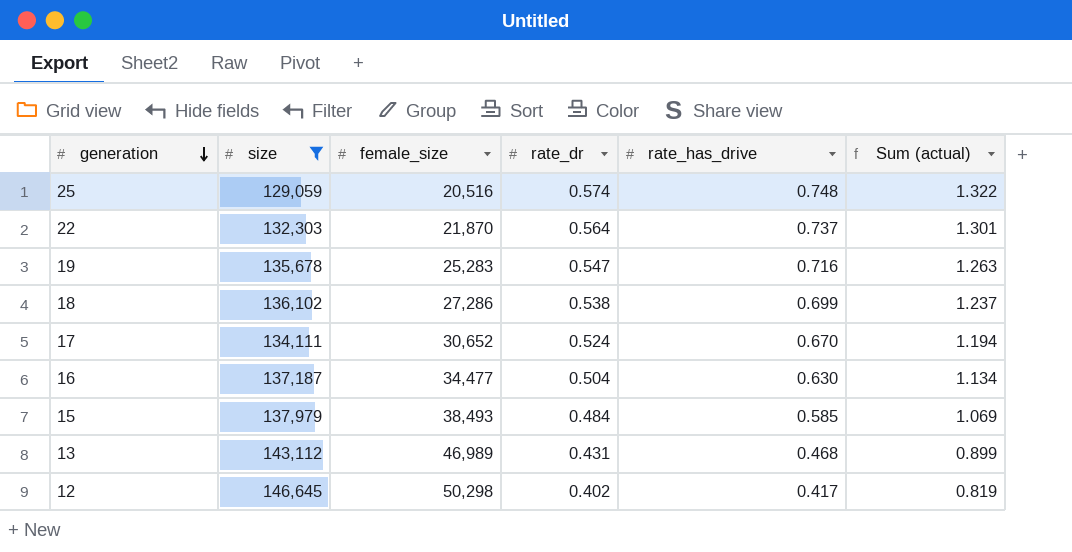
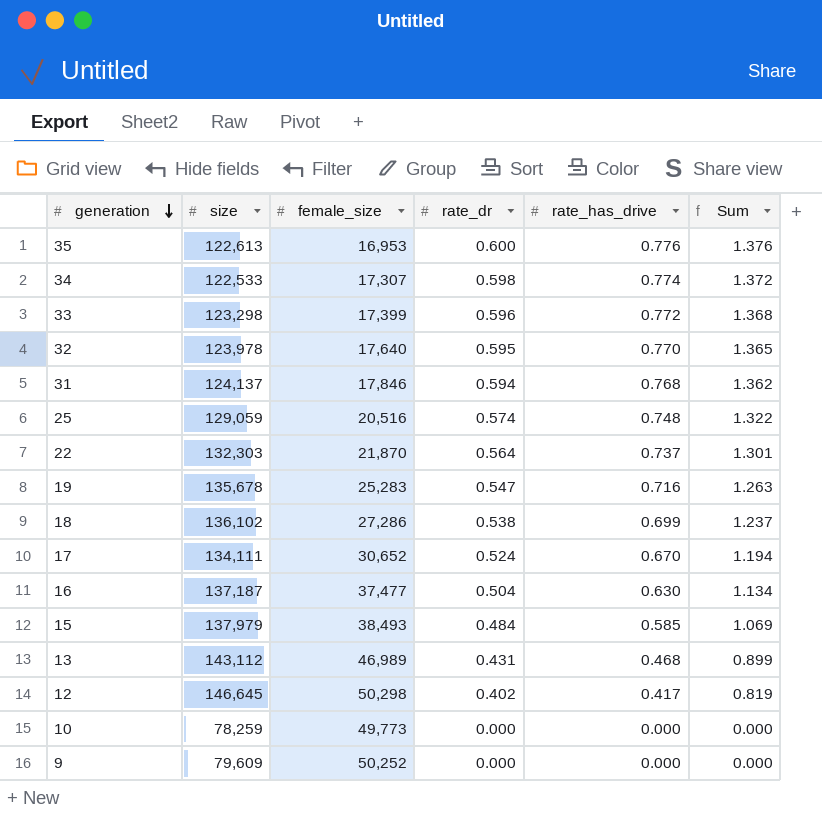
filter: size >= 129,059 -> none
column name: Sum (actual) -> Sum
16 | female_size: 34,477 -> 37,477

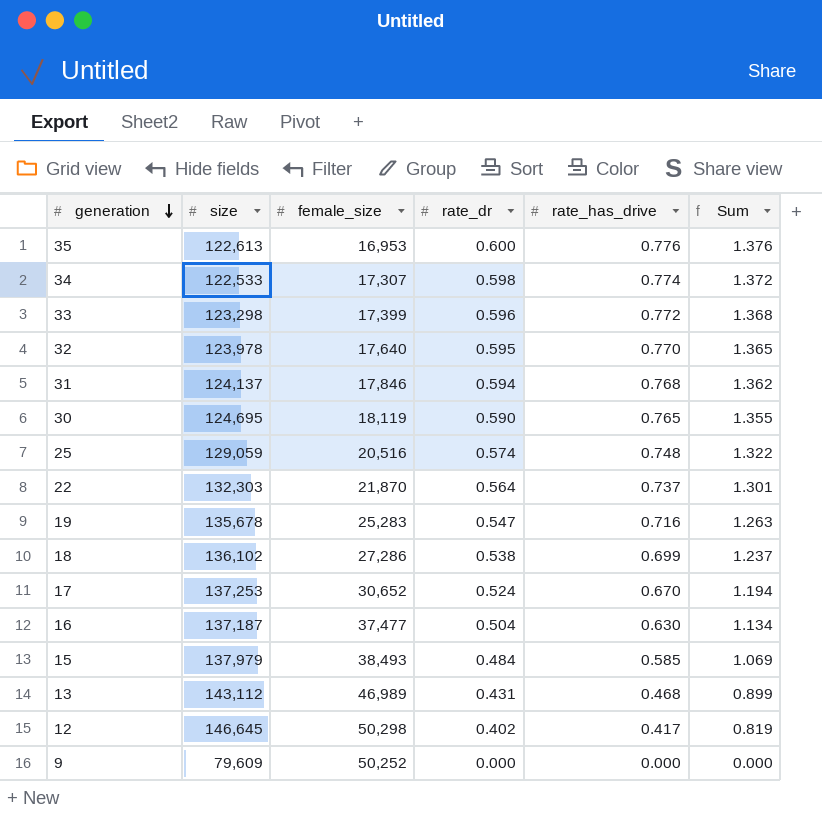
row 10: 78,259 | 49,773 | 0.000 | 0.000 | 0.000 -> none
row 30: none -> 124,695 | 18,119 | 0.590 | 0.765 | 1.355
17 | size: 134,111 -> 137,253

